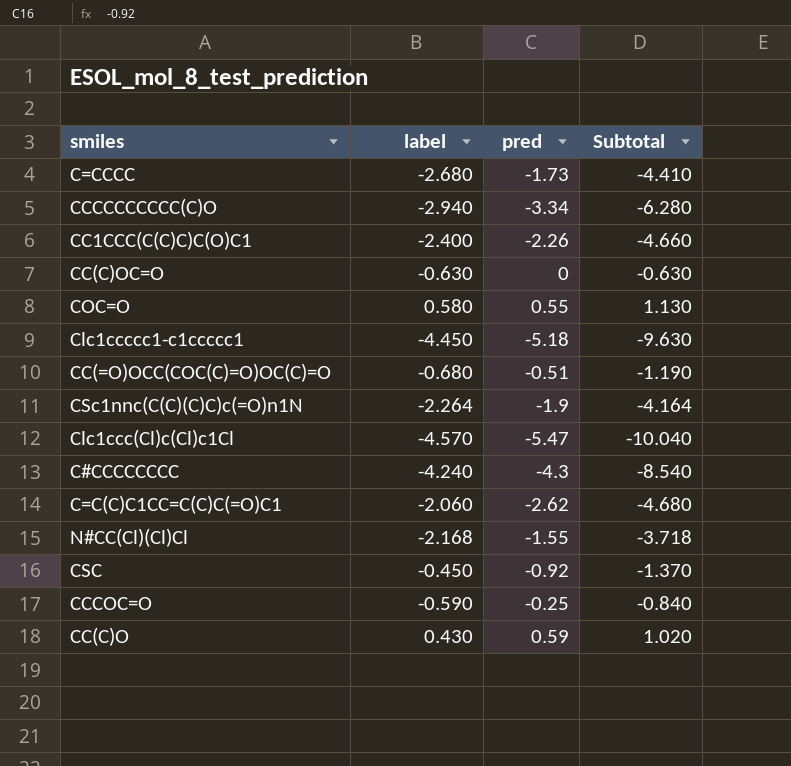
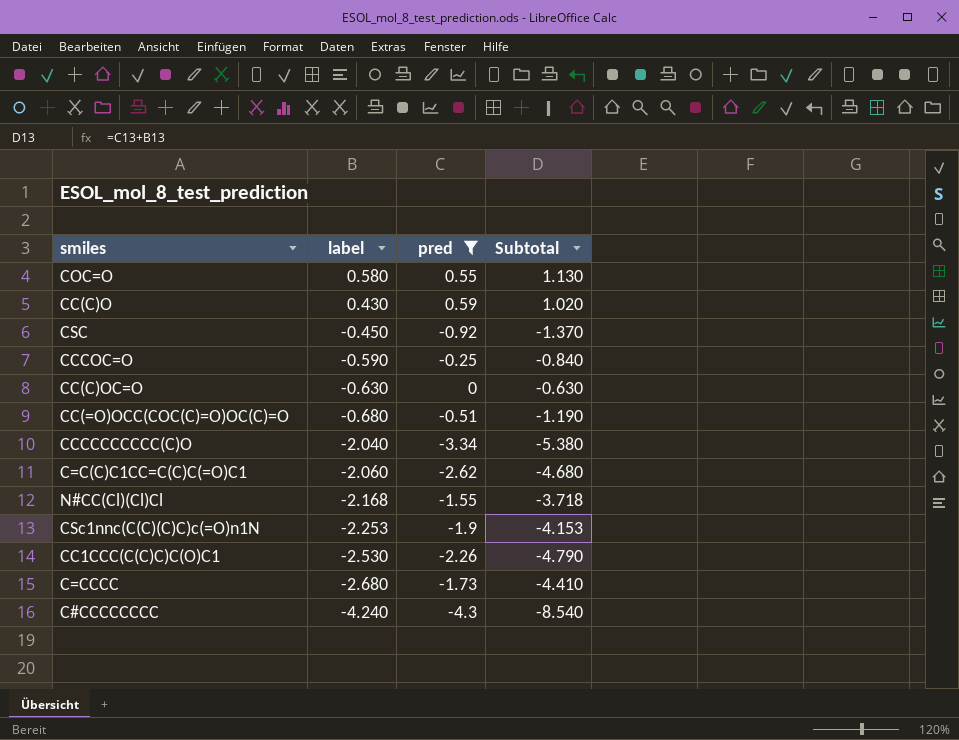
filter: none -> pred >= -4.3
row order: none -> label descending
CCCCCCCCCC(C)O | label: -2.940 -> -2.040
CCCCCCCCCC(C)O | Subtotal: -6.280 -> -5.380
CSc1nnc(C(C)(C)C)c(=O)n1N | label: -2.264 -> -2.253
CSc1nnc(C(C)(C)C)c(=O)n1N | Subtotal: -4.164 -> -4.153
CC1CCC(C(C)C)C(O)C1 | label: -2.400 -> -2.530
CC1CCC(C(C)C)C(O)C1 | Subtotal: -4.660 -> -4.790

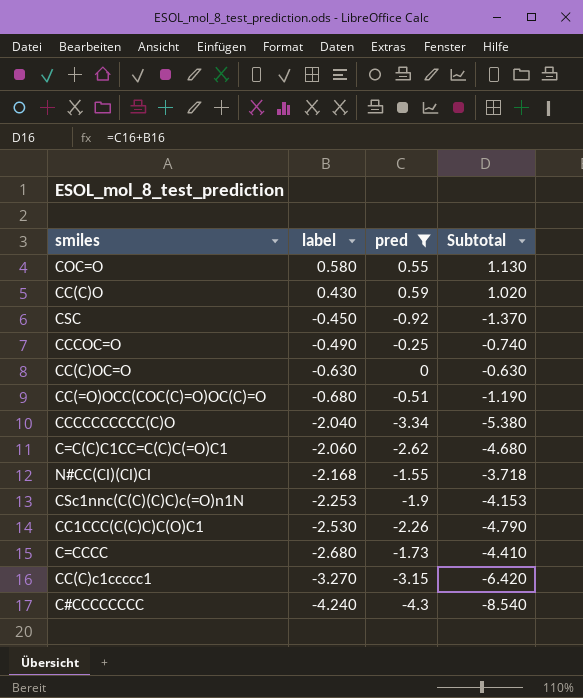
CCCOC=O | label: -0.590 -> -0.490
CCCOC=O | Subtotal: -0.840 -> -0.740
row CC(C)c1ccccc1: none -> -3.270 | -3.15 | -6.420

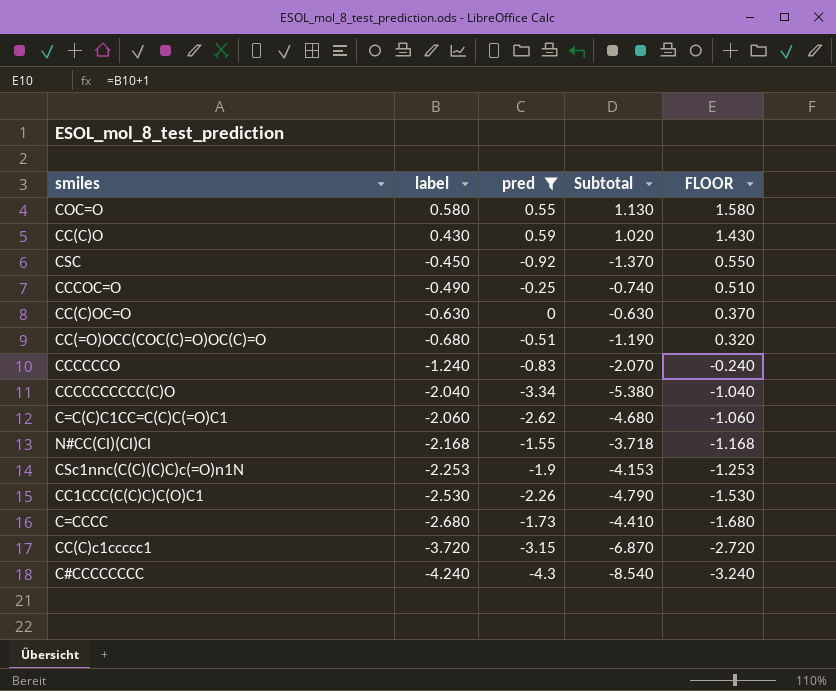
column FLOOR | formula: none -> [label] + 1
row CCCCCCO: none -> -1.240 | -0.83 | -2.070 | -0.240
CC(C)c1ccccc1 | label: -3.270 -> -3.720
CC(C)c1ccccc1 | Subtotal: -6.420 -> -6.870

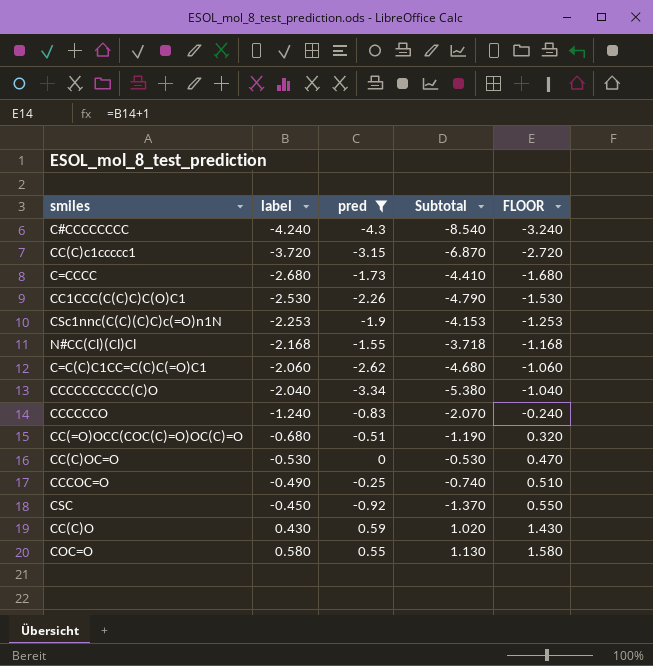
row order: label descending -> label ascending
CC(C)OC=O | label: -0.630 -> -0.530
CC(C)OC=O | Subtotal: -0.630 -> -0.530
CC(C)OC=O | FLOOR: 0.370 -> 0.470

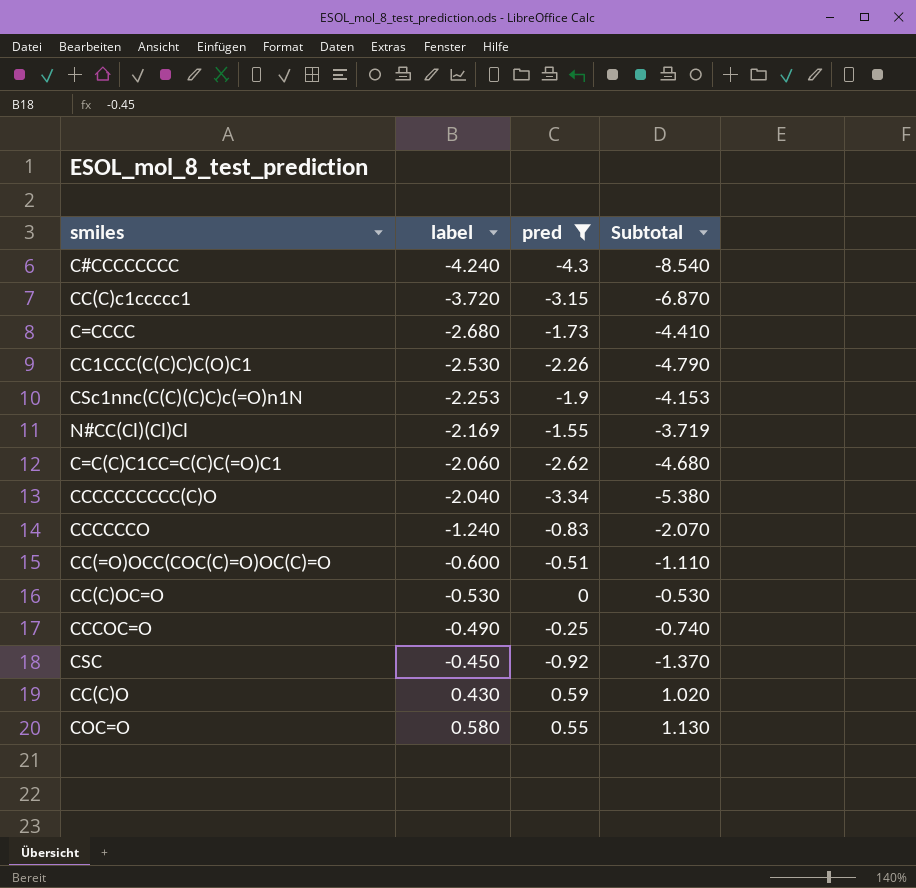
column FLOOR | formula: [label] + 1 -> none
N#CC(Cl)(Cl)Cl | label: -2.168 -> -2.169
N#CC(Cl)(Cl)Cl | Subtotal: -3.718 -> -3.719
CC(=O)OCC(COC(C)=O)OC(C)=O | label: -0.680 -> -0.600
CC(=O)OCC(COC(C)=O)OC(C)=O | Subtotal: -1.190 -> -1.110

